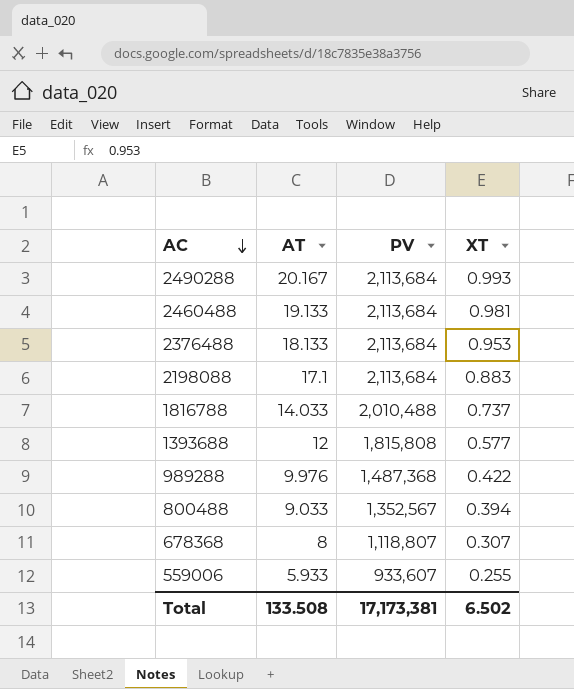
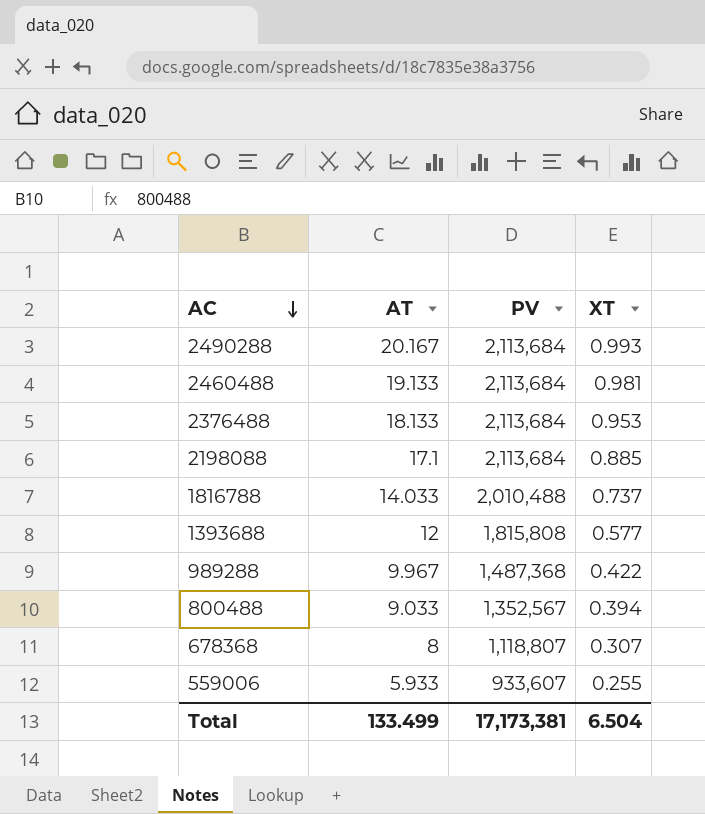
2198088 | XT: 0.883 -> 0.885
989288 | AT: 9.976 -> 9.967
Total | AT: 133.508 -> 133.499
Total | XT: 6.502 -> 6.504

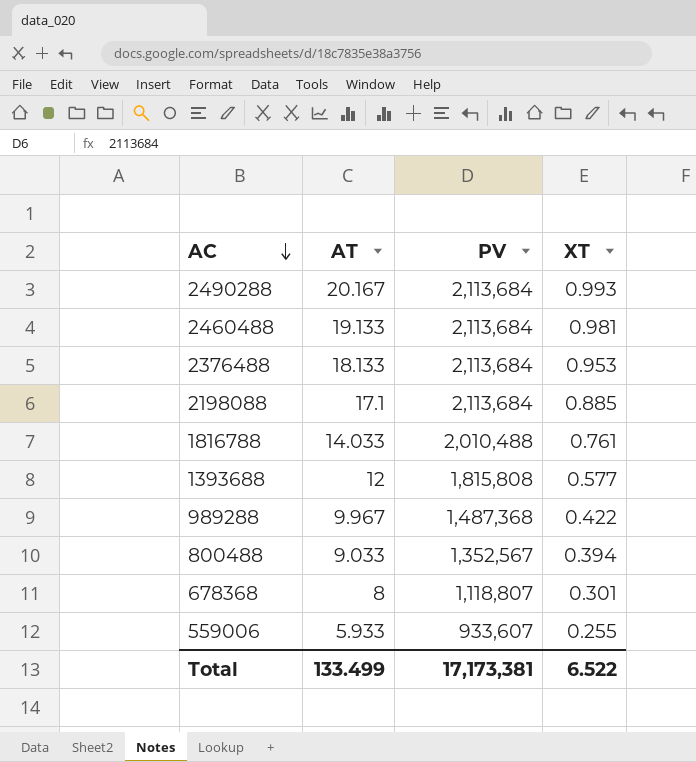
1816788 | XT: 0.737 -> 0.761
678368 | XT: 0.307 -> 0.301
Total | XT: 6.504 -> 6.522

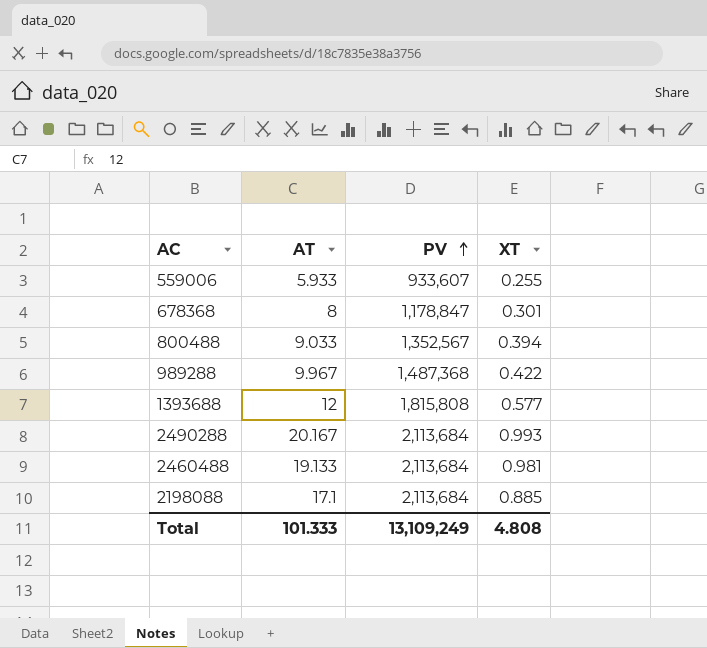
row order: AC descending -> PV ascending
row 2376488: 18.133 | 2,113,684 | 0.953 -> none
row 1816788: 14.033 | 2,010,488 | 0.761 -> none
678368 | PV: 1,118,807 -> 1,178,847
Total | AT: 133.499 -> 101.333
Total | PV: 17,173,381 -> 13,109,249
Total | XT: 6.522 -> 4.808

